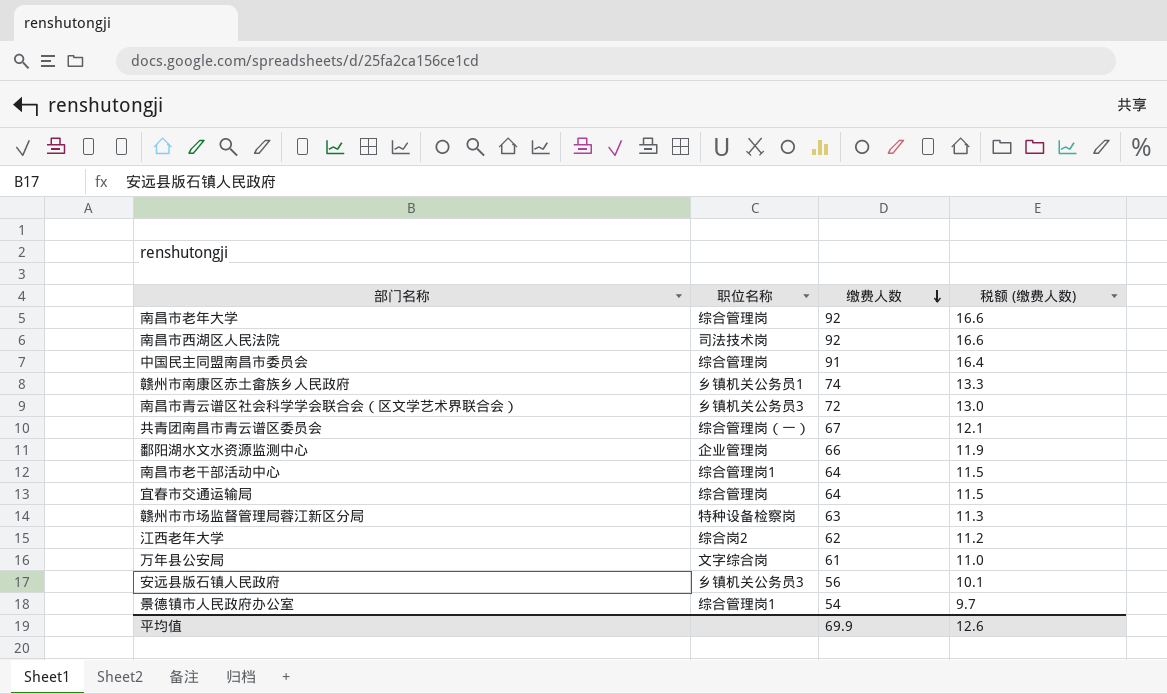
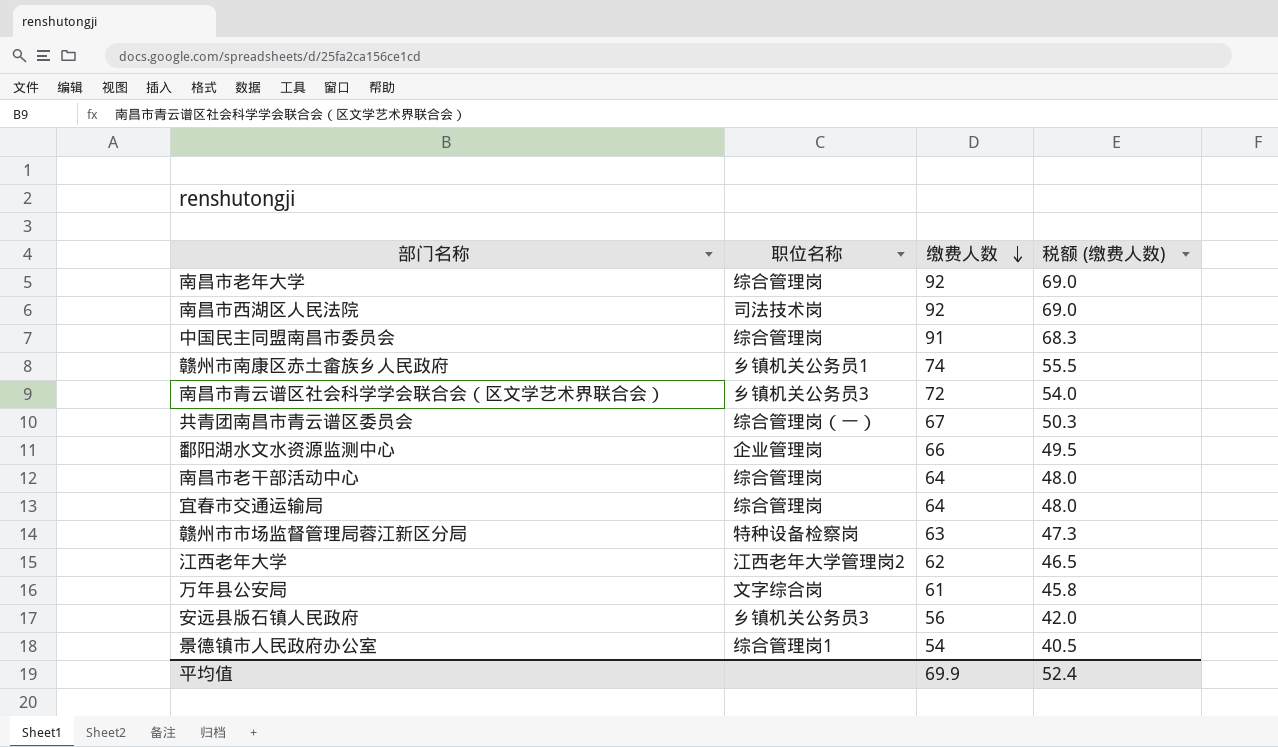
column 税额 (缴费人数) | formula: [缴费人数] * 0.18 -> [缴费人数] * 0.75
南昌市老干部活动中心 | 职位名称: 综合管理岗1 -> 综合管理岗
江西老年大学 | 职位名称: 综合岗2 -> 江西老年大学管理岗2
平均值 | 税额 (缴费人数): 12.6 -> 52.4

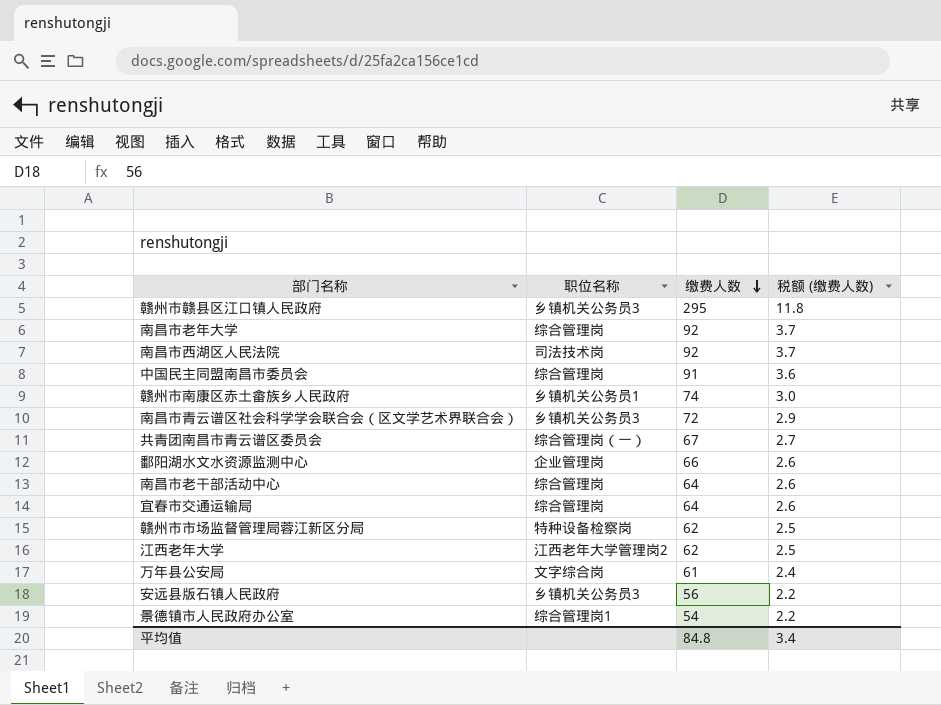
column 税额 (缴费人数) | formula: [缴费人数] * 0.75 -> [缴费人数] * 0.04
row 赣州市赣县区江口镇人民政府: none -> 乡镇机关公务员3 | 295 | 11.8
赣州市市场监督管理局蓉江新区分局 | 缴费人数: 63 -> 62
平均值 | 缴费人数: 69.9 -> 84.8
平均值 | 税额 (缴费人数): 52.4 -> 3.4

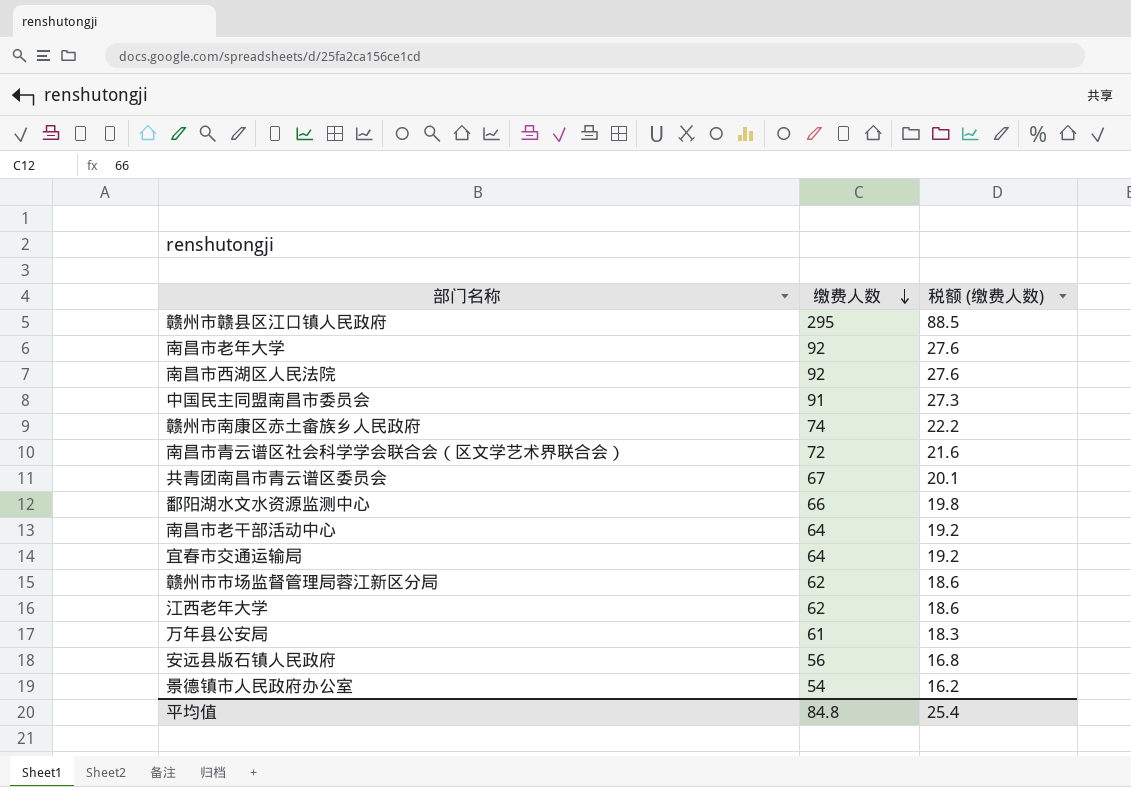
column 职位名称 | position: 2 -> none
column 税额 (缴费人数) | formula: [缴费人数] * 0.04 -> [缴费人数] * 0.3
平均值 | 税额 (缴费人数): 3.4 -> 25.4

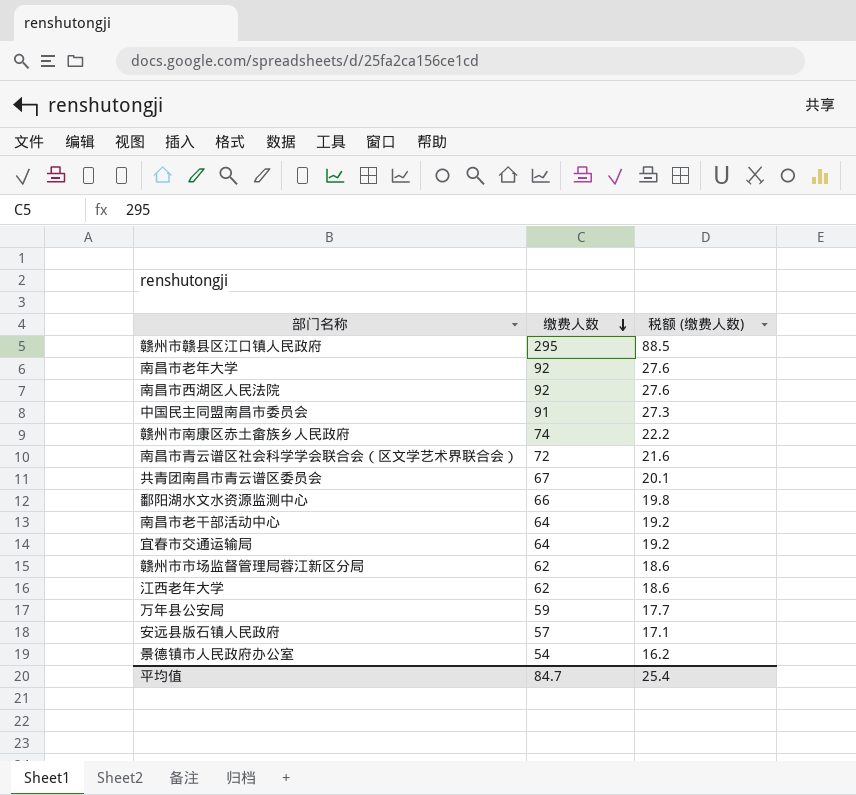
万年县公安局 | 缴费人数: 61 -> 59
万年县公安局 | 税额 (缴费人数): 18.3 -> 17.7
安远县版石镇人民政府 | 缴费人数: 56 -> 57
安远县版石镇人民政府 | 税额 (缴费人数): 16.8 -> 17.1
平均值 | 缴费人数: 84.8 -> 84.7

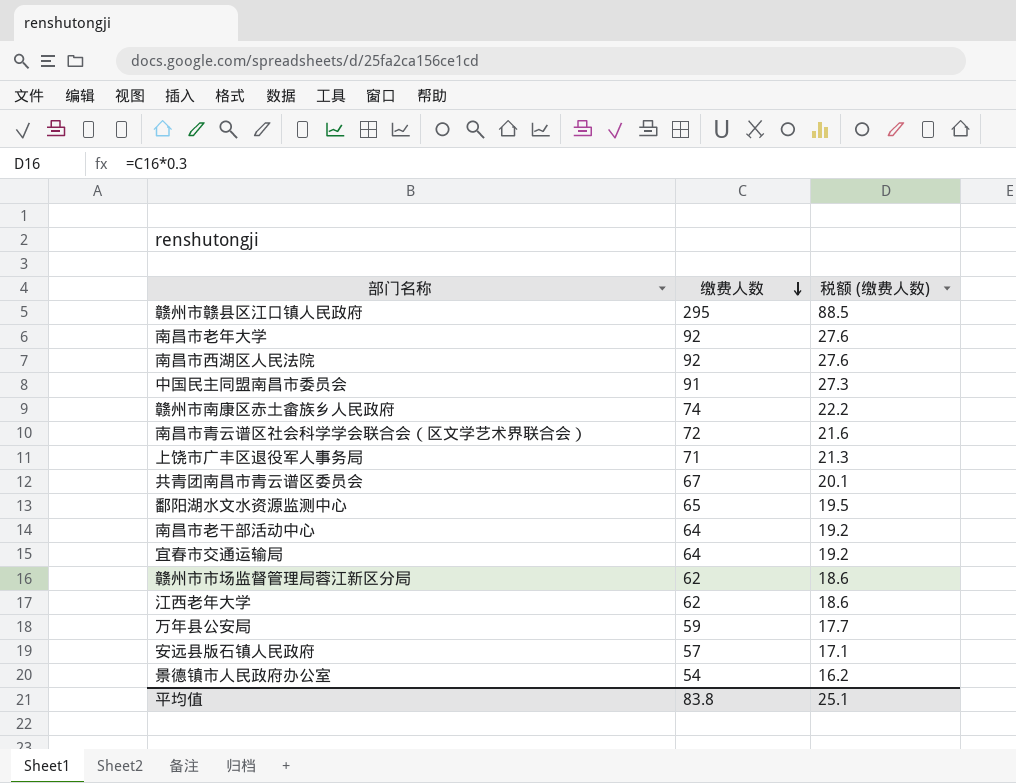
row 上饶市广丰区退役军人事务局: none -> 71 | 21.3
鄱阳湖水文水资源监测中心 | 缴费人数: 66 -> 65
鄱阳湖水文水资源监测中心 | 税额 (缴费人数): 19.8 -> 19.5
平均值 | 缴费人数: 84.7 -> 83.8
平均值 | 税额 (缴费人数): 25.4 -> 25.1

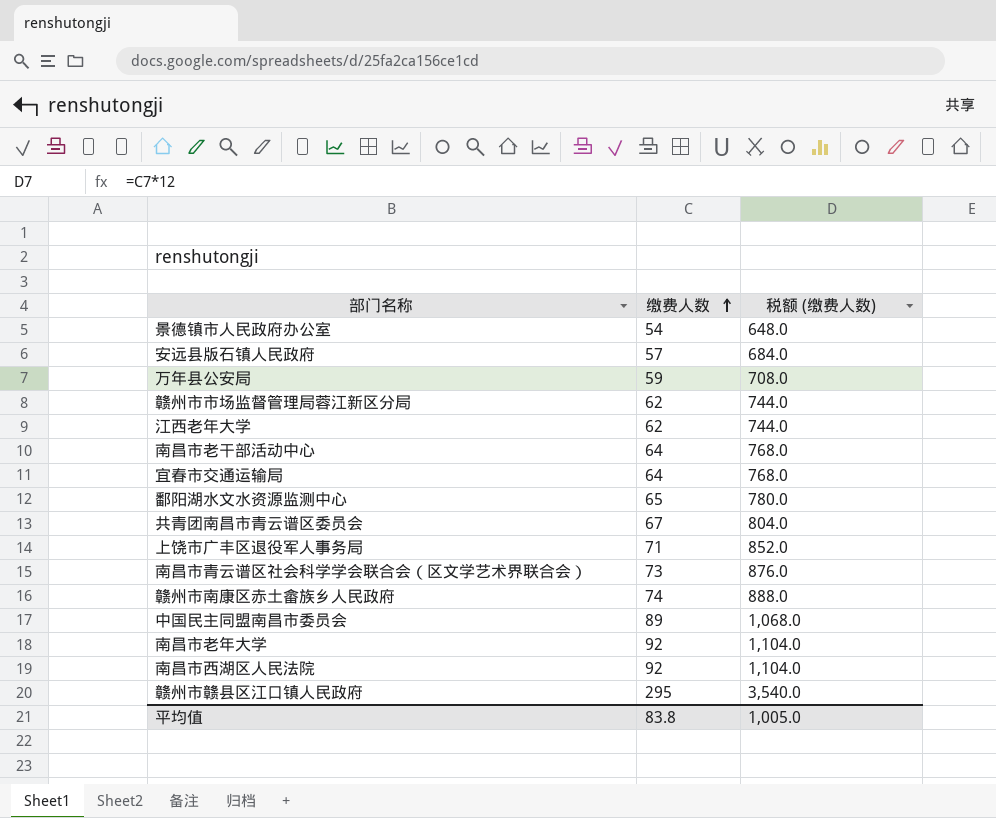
row order: 缴费人数 descending -> 缴费人数 ascending
column 税额 (缴费人数) | formula: [缴费人数] * 0.3 -> [缴费人数] * 12
南昌市青云谱区社会科学学会联合会（区文学艺术界联合会） | 缴费人数: 72 -> 73
中国民主同盟南昌市委员会 | 缴费人数: 91 -> 89
平均值 | 税额 (缴费人数): 25.1 -> 1,005.0

